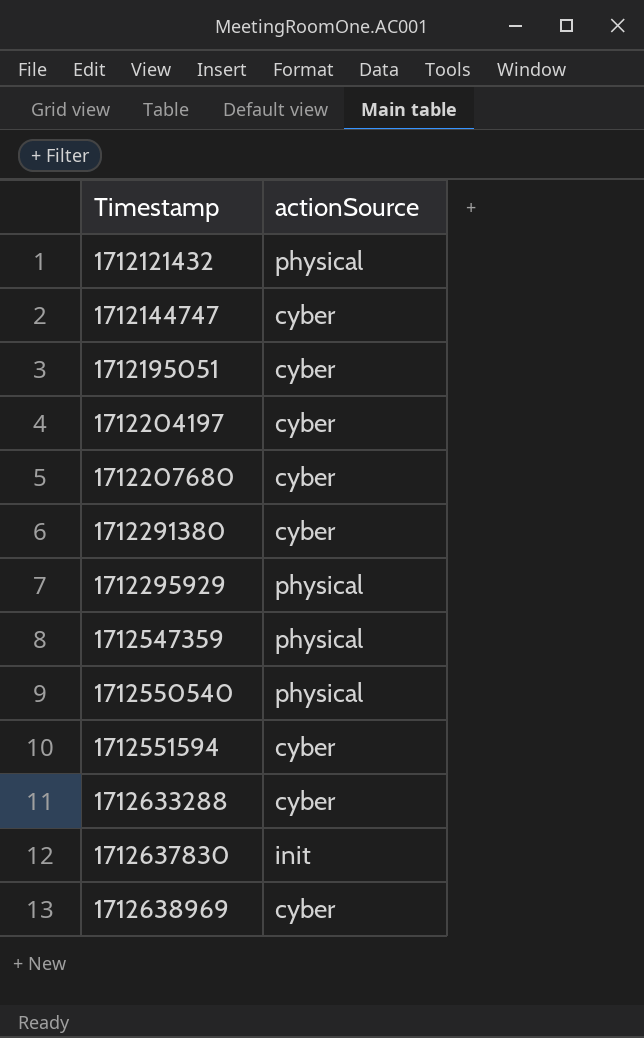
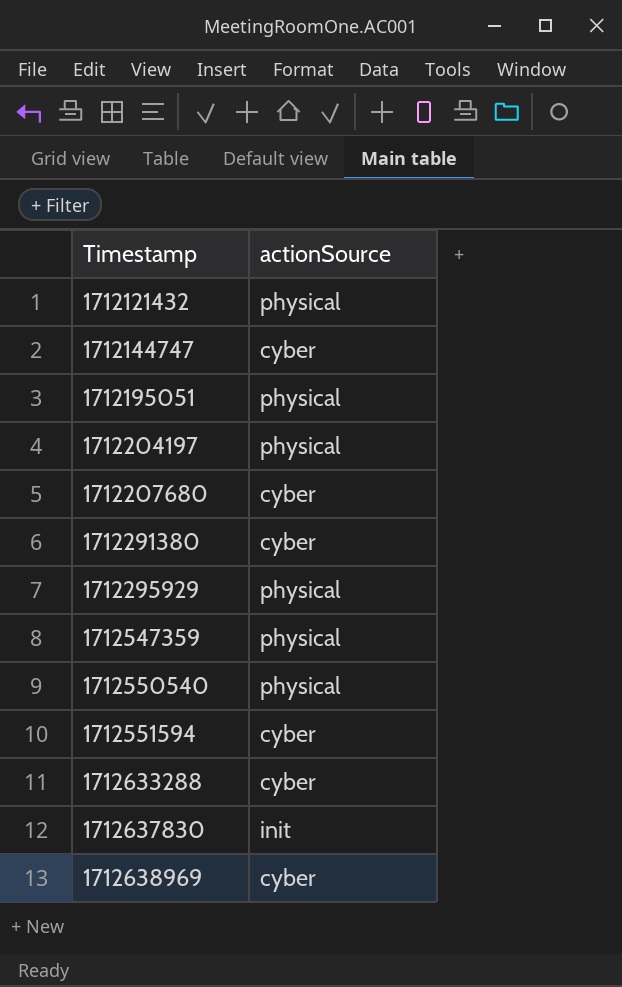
1712195051 | actionSource: cyber -> physical
1712204197 | actionSource: cyber -> physical

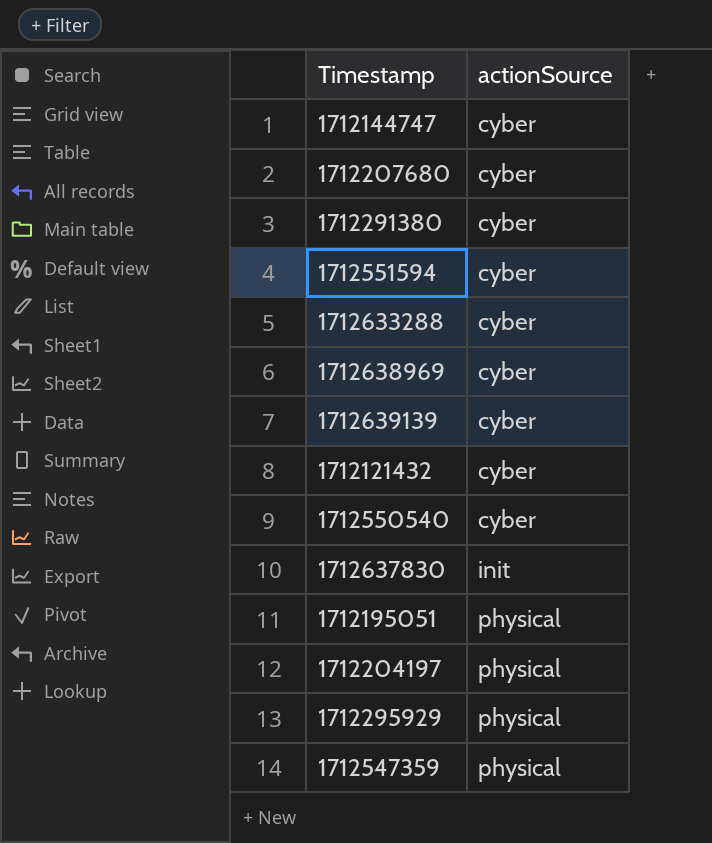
row order: Timestamp ascending -> actionSource ascending
row 1712639139: none -> cyber
1712121432 | actionSource: physical -> cyber
1712550540 | actionSource: physical -> cyber

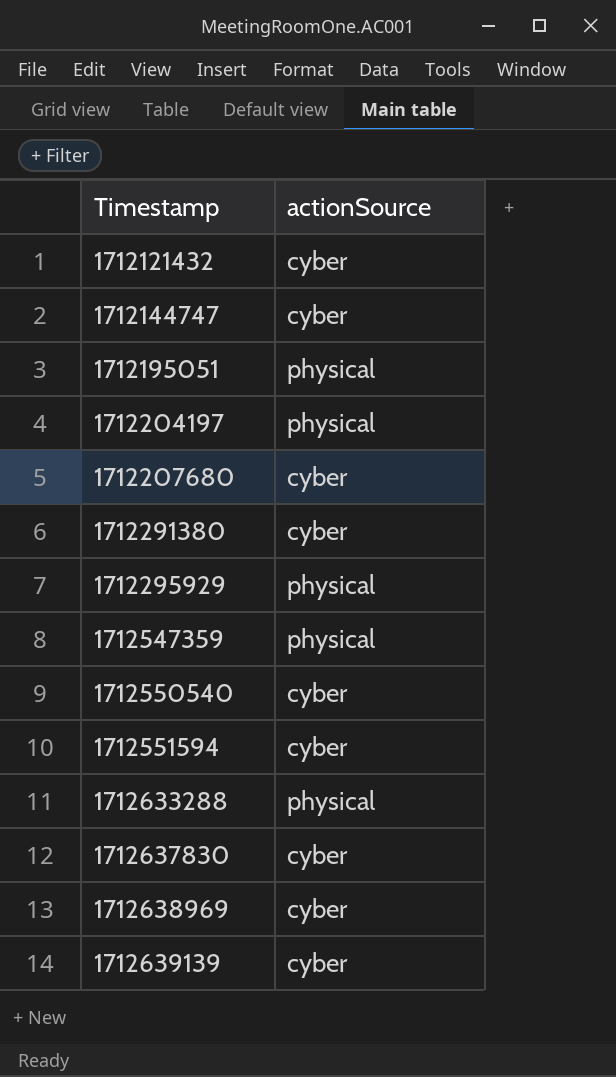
row order: actionSource ascending -> Timestamp ascending
1712633288 | actionSource: cyber -> physical
1712637830 | actionSource: init -> cyber

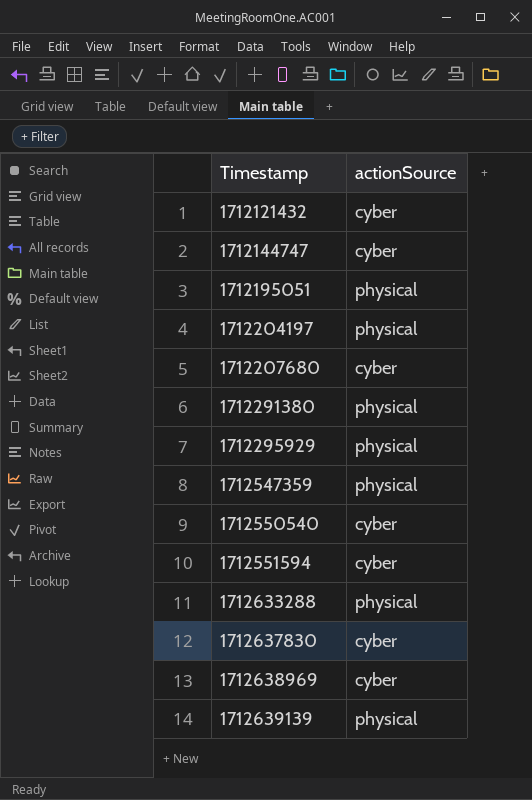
1712291380 | actionSource: cyber -> physical
1712639139 | actionSource: cyber -> physical

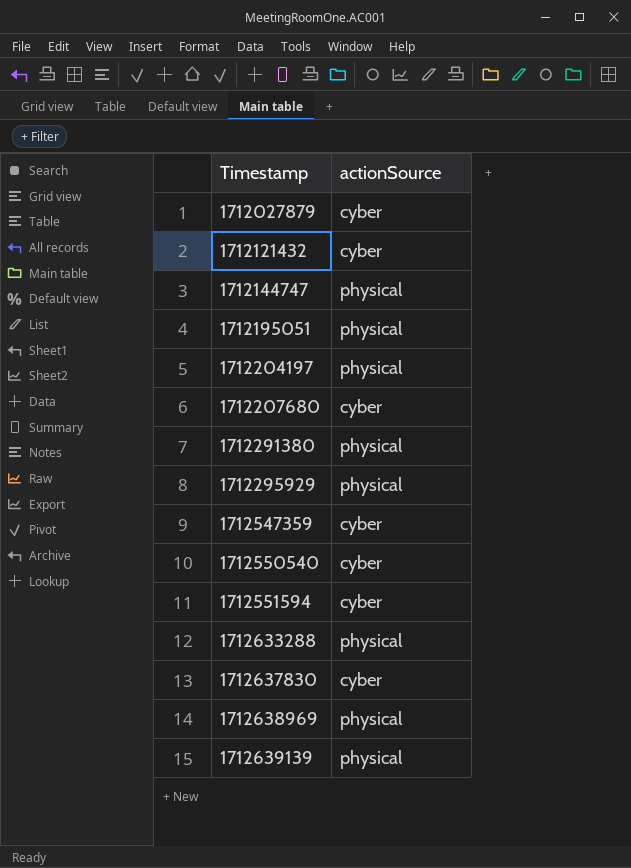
row 1712027879: none -> cyber
1712144747 | actionSource: cyber -> physical
1712547359 | actionSource: physical -> cyber
1712638969 | actionSource: cyber -> physical

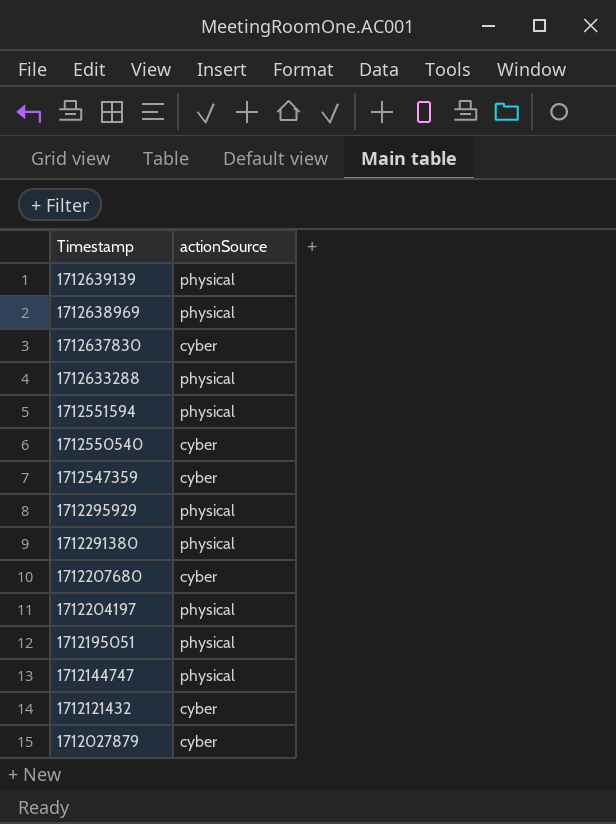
row order: Timestamp ascending -> Timestamp descending
1712551594 | actionSource: cyber -> physical

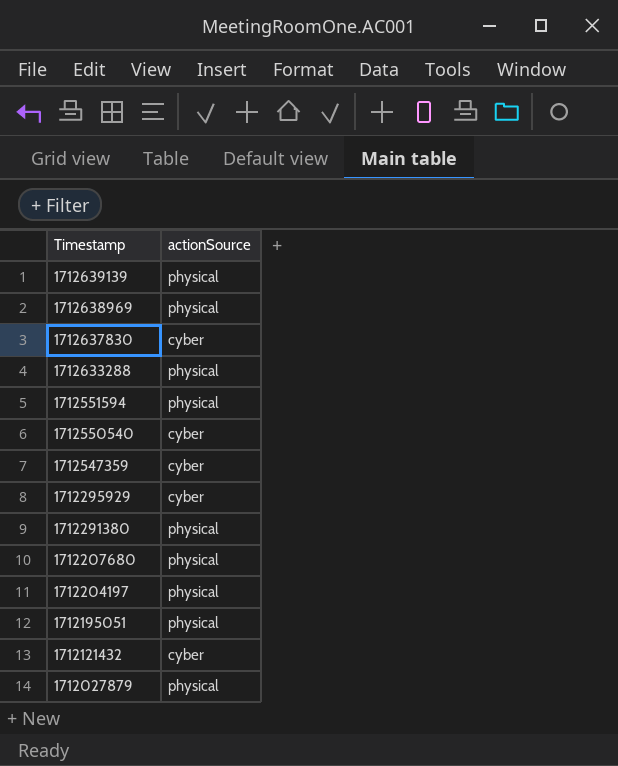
row 1712144747: physical -> none
1712295929 | actionSource: physical -> cyber
1712207680 | actionSource: cyber -> physical
1712027879 | actionSource: cyber -> physical

